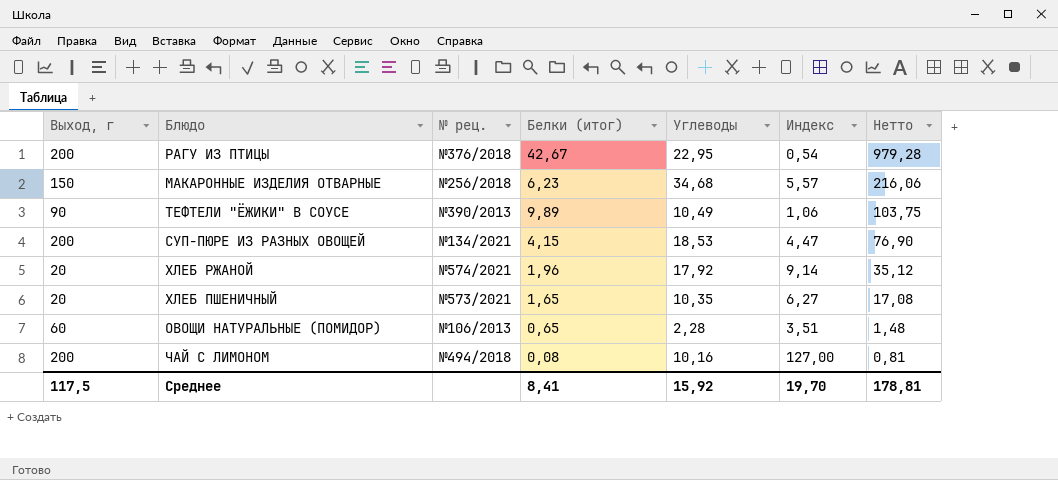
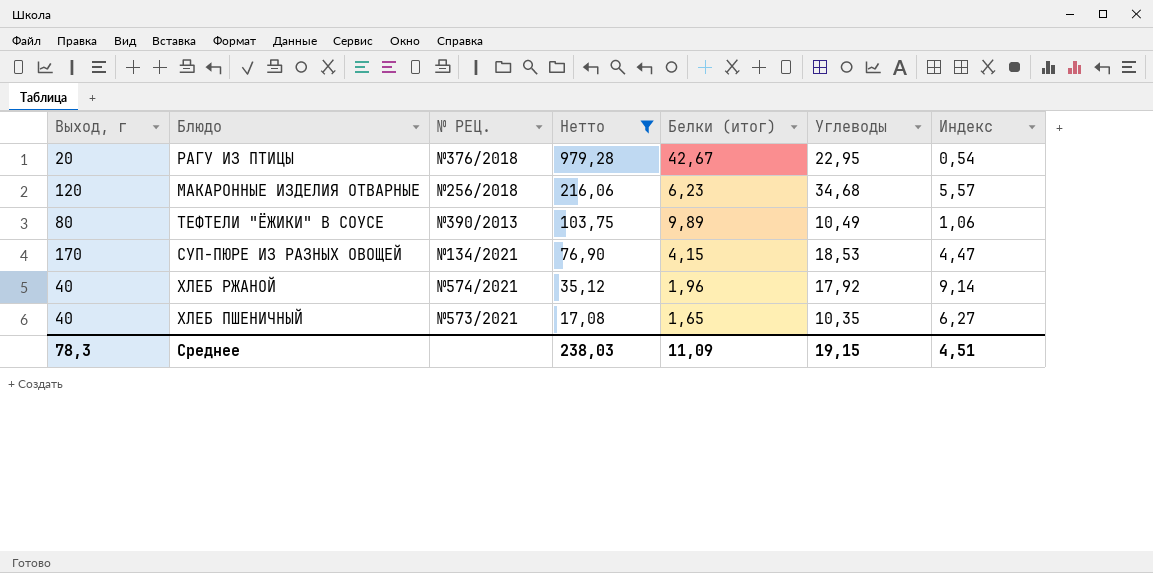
filter: none -> Нетто >= 17,08
column name: № рец. -> № РЕЦ.
column Нетто | position: 7 -> 4
РАГУ ИЗ ПТИЦЫ | Выход, г: 200 -> 20
МАКАРОННЫЕ ИЗДЕЛИЯ ОТВАРНЫЕ | Выход, г: 150 -> 120
ТЕФТЕЛИ "ЁЖИКИ" В СОУСЕ | Выход, г: 90 -> 80
СУП-ПЮРЕ ИЗ РАЗНЫХ ОВОЩЕЙ | Выход, г: 200 -> 170
ХЛЕБ РЖАНОЙ | Выход, г: 20 -> 40
ХЛЕБ ПШЕНИЧНЫЙ | Выход, г: 20 -> 40
Среднее | Выход, г: 117,5 -> 78,3
Среднее | Нетто: 178,81 -> 238,03
Среднее | Белки (итог): 8,41 -> 11,09
Среднее | Углеводы: 15,92 -> 19,15
Среднее | Индекс: 19,70 -> 4,51

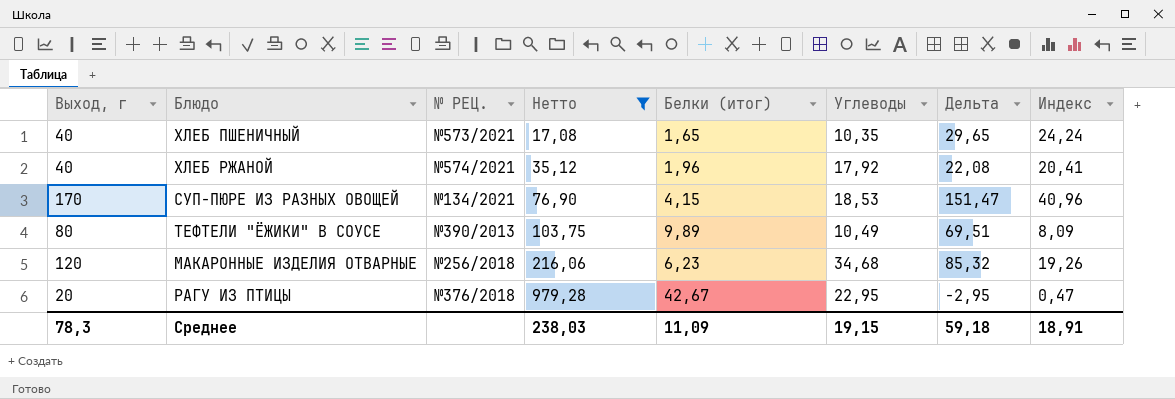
row order: Нетто descending -> Нетто ascending
column Дельта | formula: none -> [Выход, г] - [Углеводы]
column Индекс | formula: [Углеводы] / [Белки (итог)] -> [Выход, г] / [Белки (итог)]
Среднее | Индекс: 4,51 -> 18,91

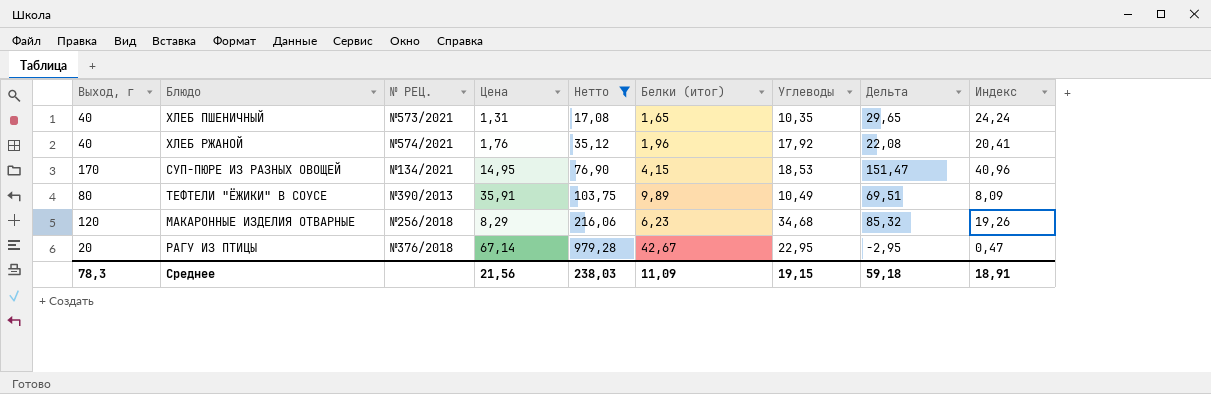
column Цена | position: none -> 4

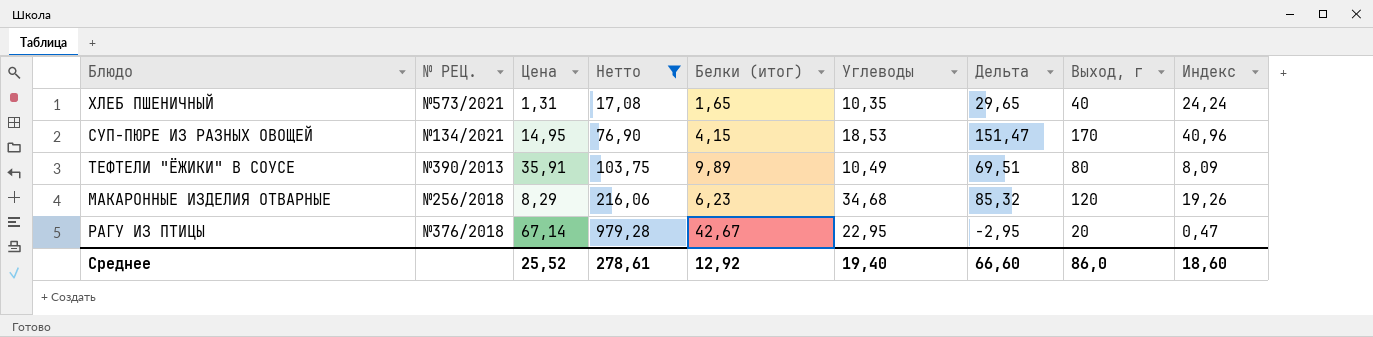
column Выход, г | position: 1 -> 8
row ХЛЕБ РЖАНОЙ: 40 | №574/2021 | 1,76 | 35,12 | 1,96 | 17,92 | 22,08 | 20,41 -> none
Среднее | Цена: 21,56 -> 25,52
Среднее | Нетто: 238,03 -> 278,61
Среднее | Белки (итог): 11,09 -> 12,92
Среднее | Углеводы: 19,15 -> 19,40
Среднее | Дельта: 59,18 -> 66,60
Среднее | Выход, г: 78,3 -> 86,0
Среднее | Индекс: 18,91 -> 18,60

